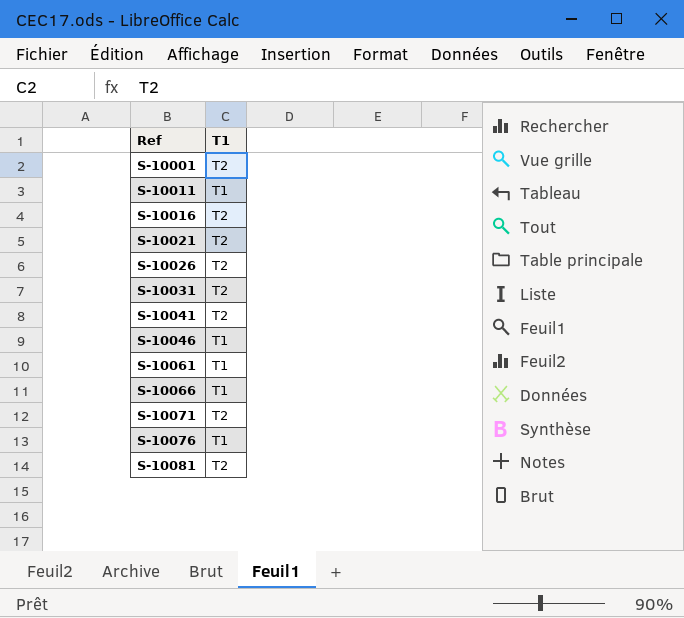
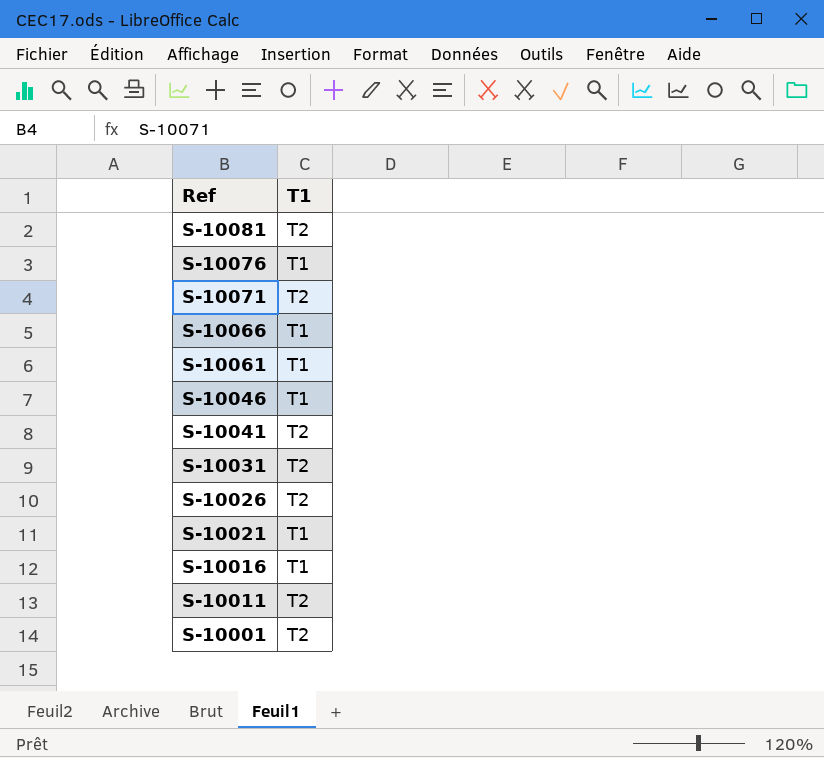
row order: Ref ascending -> Ref descending
S-10021 | T1: T2 -> T1
S-10016 | T1: T2 -> T1
S-10011 | T1: T1 -> T2

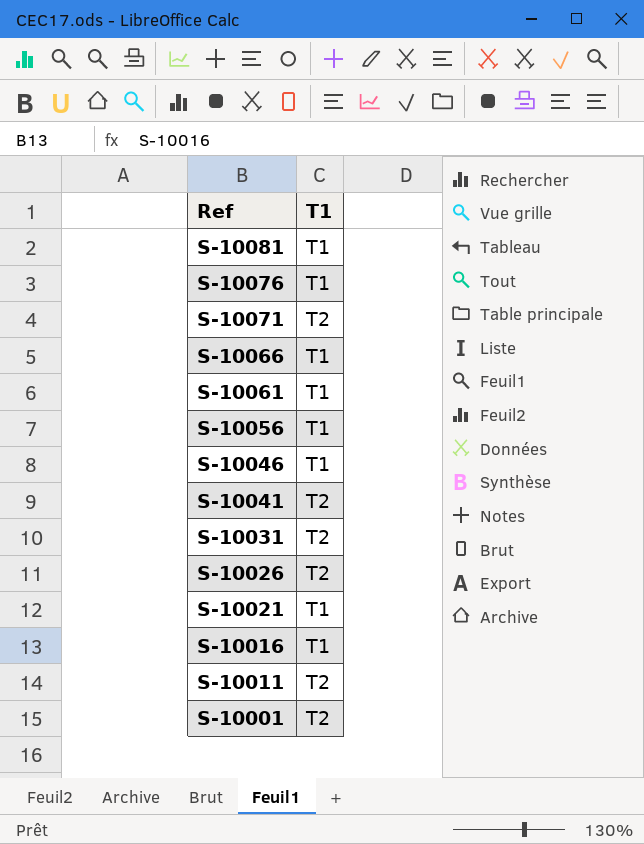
S-10081 | T1: T2 -> T1
row S-10056: none -> T1

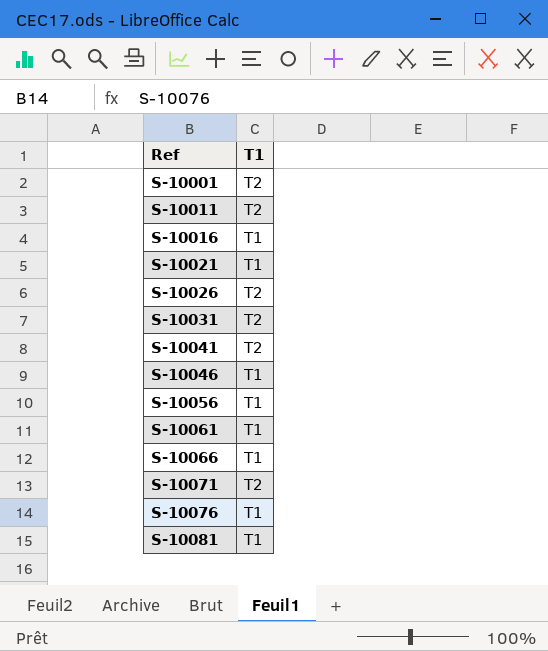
row order: Ref descending -> Ref ascending

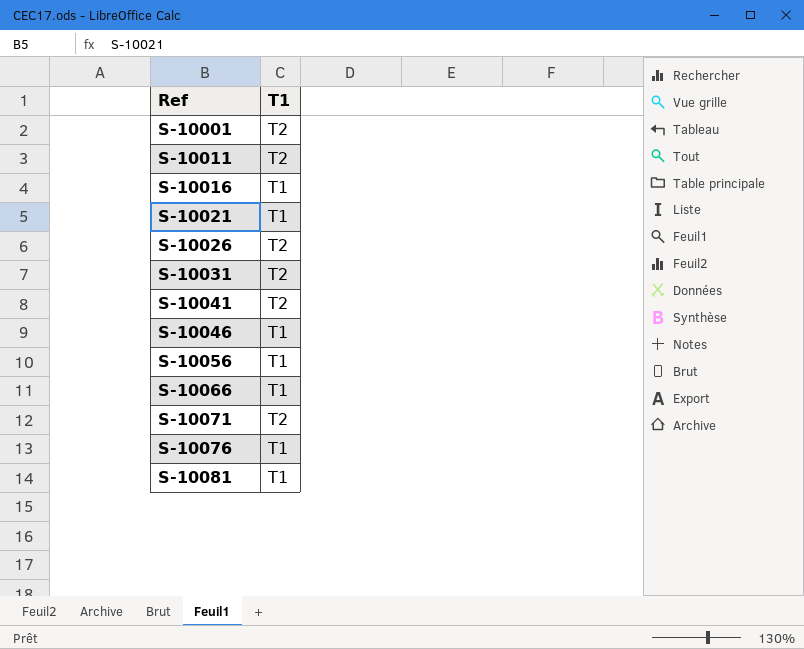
row S-10061: T1 -> none

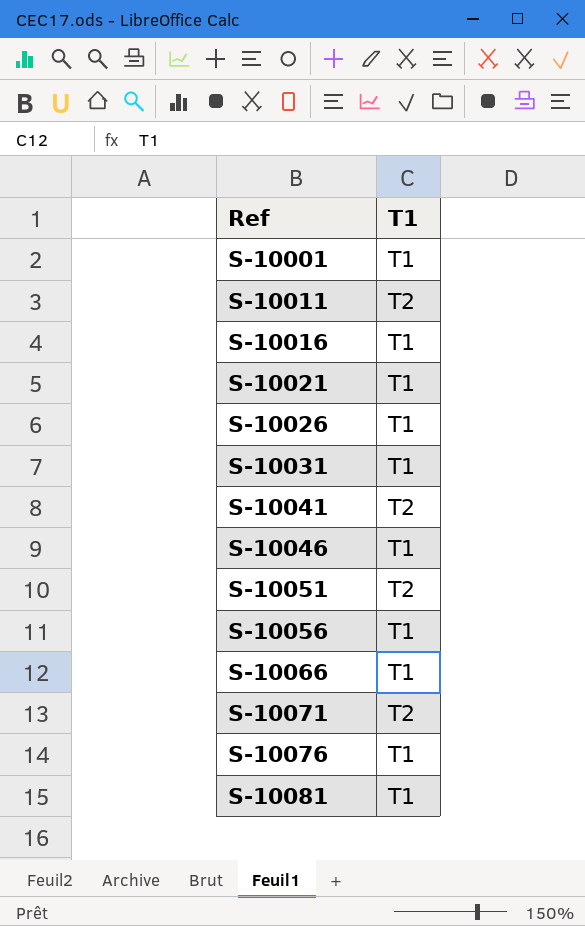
S-10001 | T1: T2 -> T1
S-10026 | T1: T2 -> T1
S-10031 | T1: T2 -> T1
row S-10051: none -> T2

